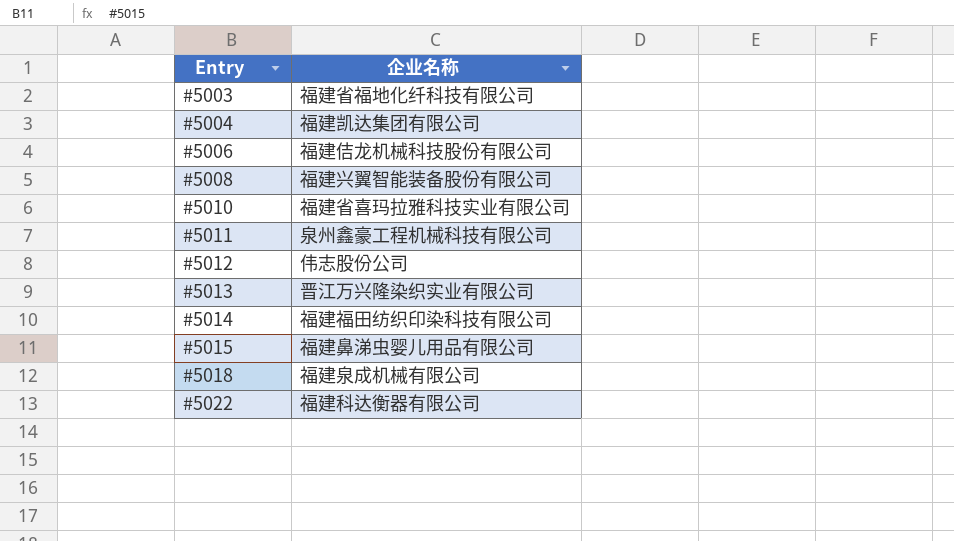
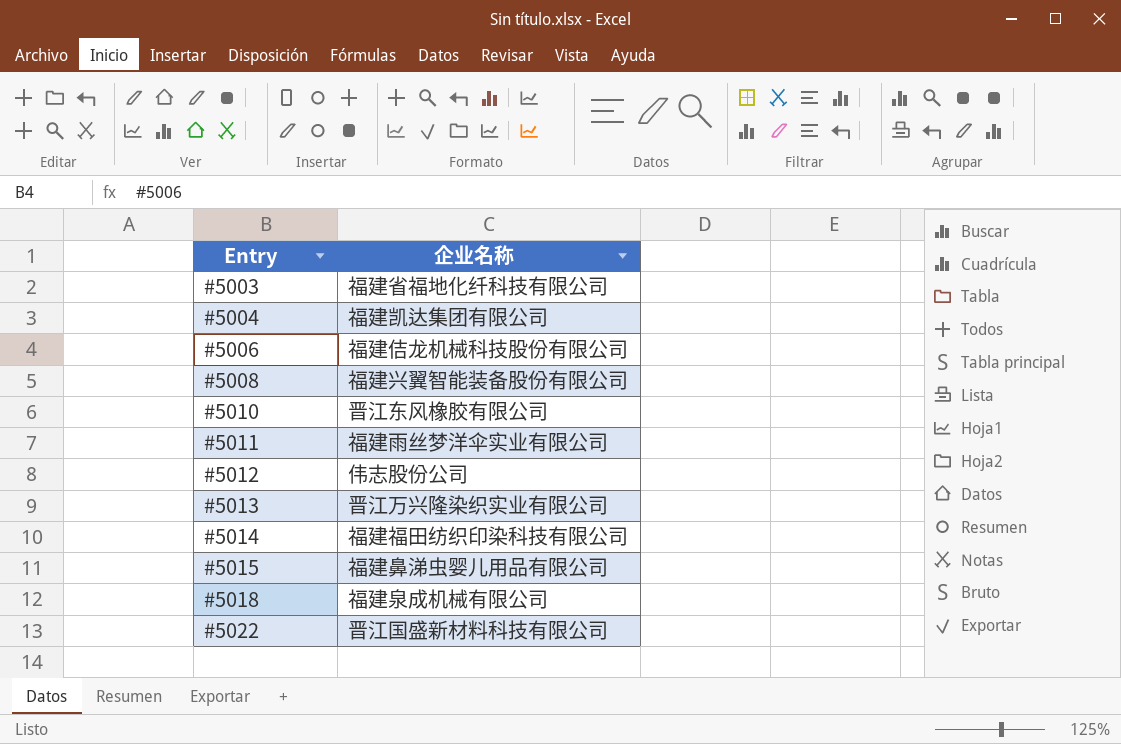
#5010 | 企业名称: 福建省喜玛拉雅科技实业有限公司 -> 晋江东风橡胶有限公司
#5011 | 企业名称: 泉州鑫豪工程机械科技有限公司 -> 福建雨丝梦洋伞实业有限公司
#5022 | 企业名称: 福建科达衡器有限公司 -> 晋江国盛新材料科技有限公司

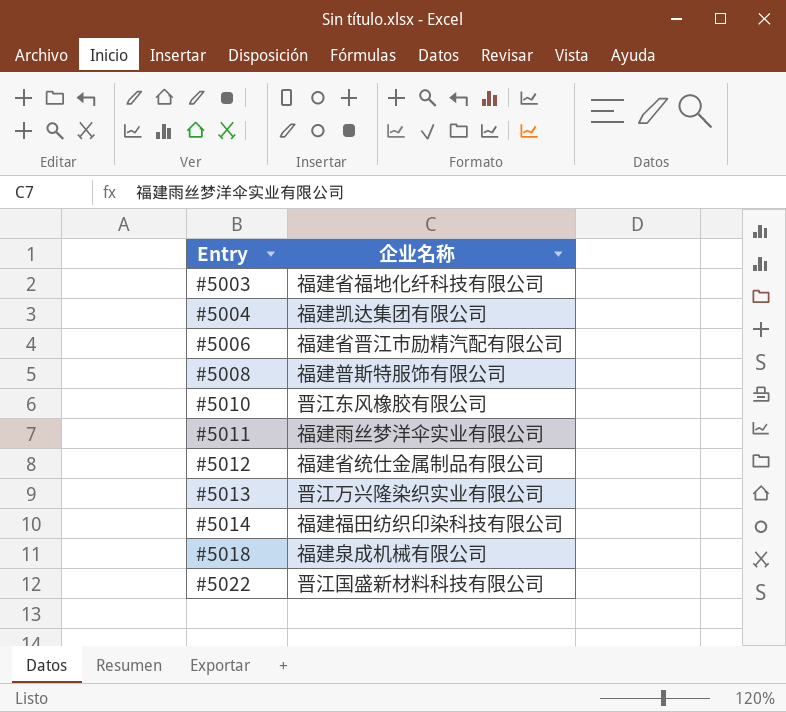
row #5015: 福建鼻涕虫婴儿用品有限公司 -> none
#5006 | 企业名称: 福建佶龙机械科技股份有限公司 -> 福建省晋江市励精汽配有限公司
#5008 | 企业名称: 福建兴翼智能装备股份有限公司 -> 福建普斯特服饰有限公司
#5012 | 企业名称: 伟志股份公司 -> 福建省统仕金属制品有限公司

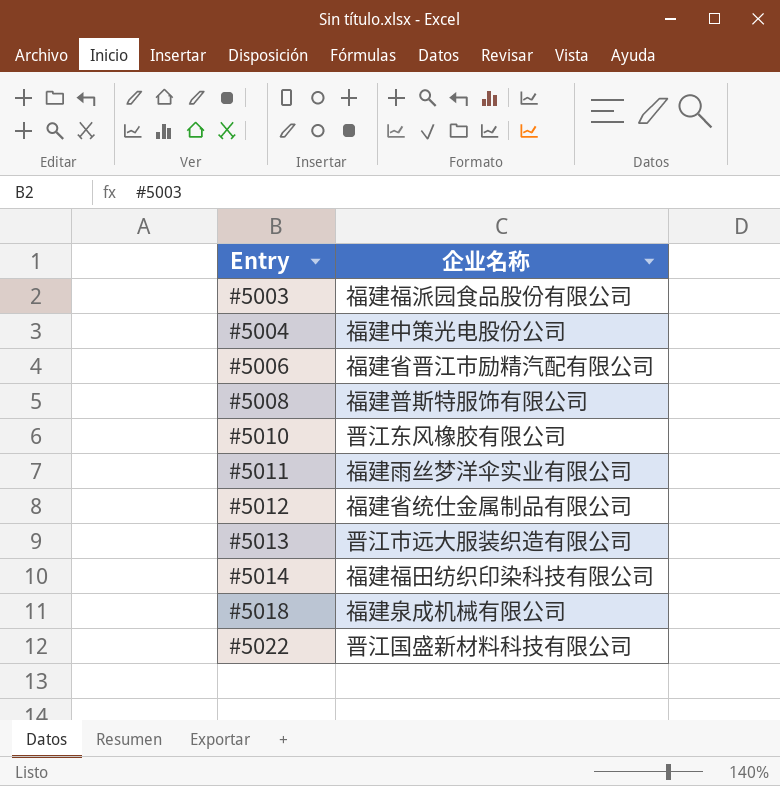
#5003 | 企业名称: 福建省福地化纤科技有限公司 -> 福建福派园食品股份有限公司
#5004 | 企业名称: 福建凯达集团有限公司 -> 福建中策光电股份公司
#5013 | 企业名称: 晋江万兴隆染织实业有限公司 -> 晋江市远大服装织造有限公司

